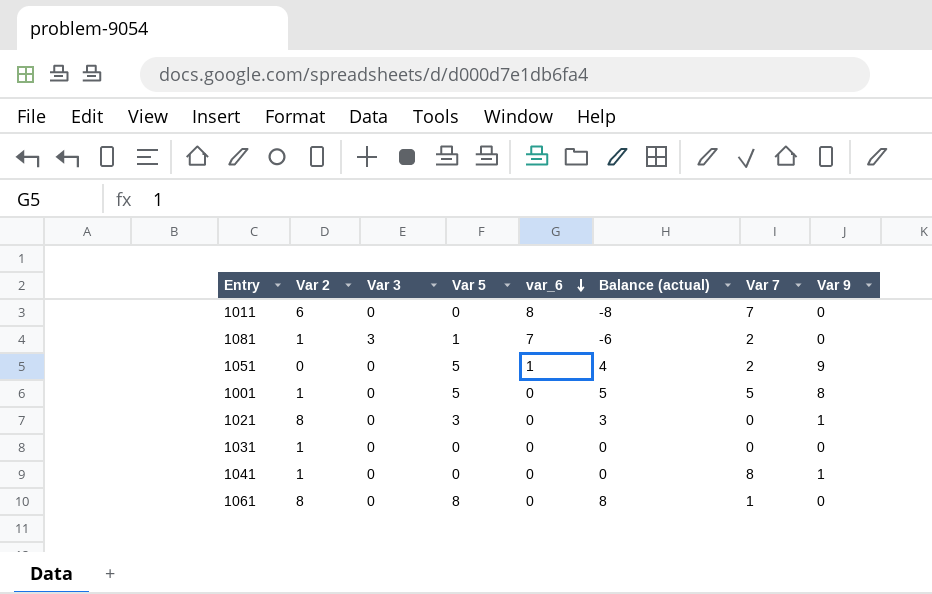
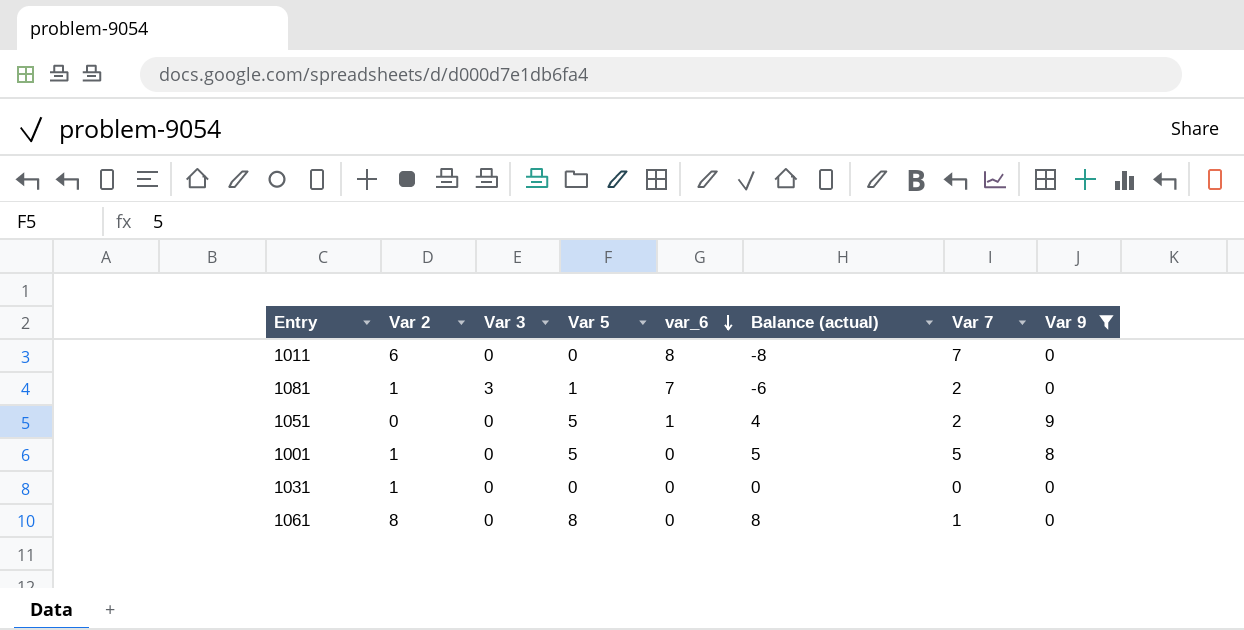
filter: none -> Var 9 != 1

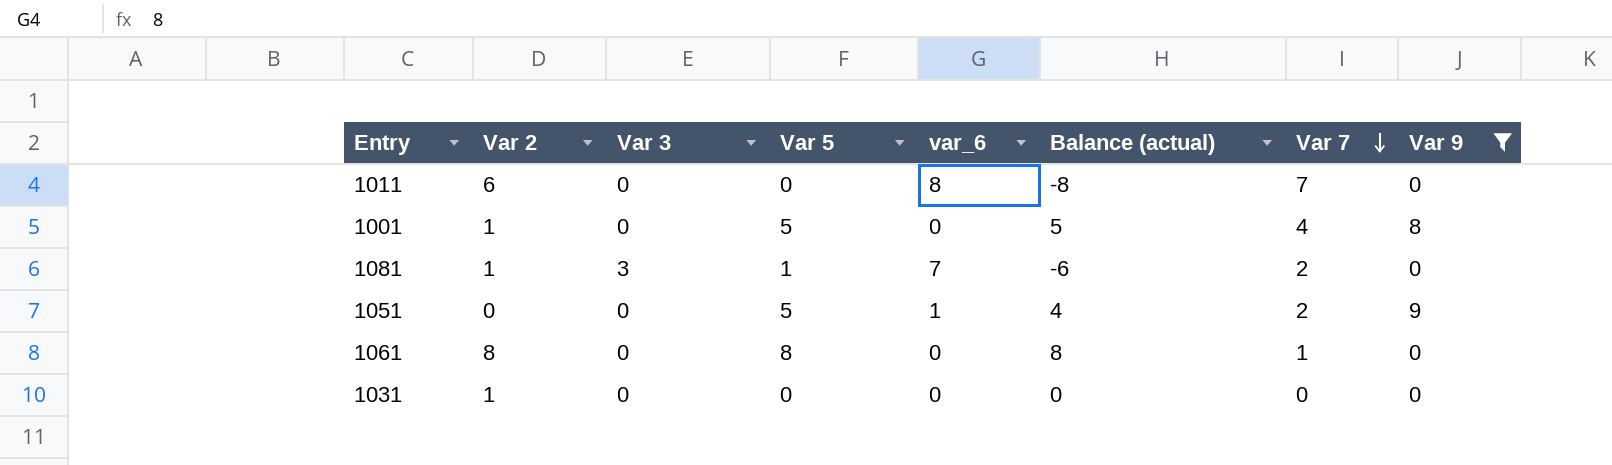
row order: var_6 descending -> Var 7 descending
1001 | Var 7: 5 -> 4

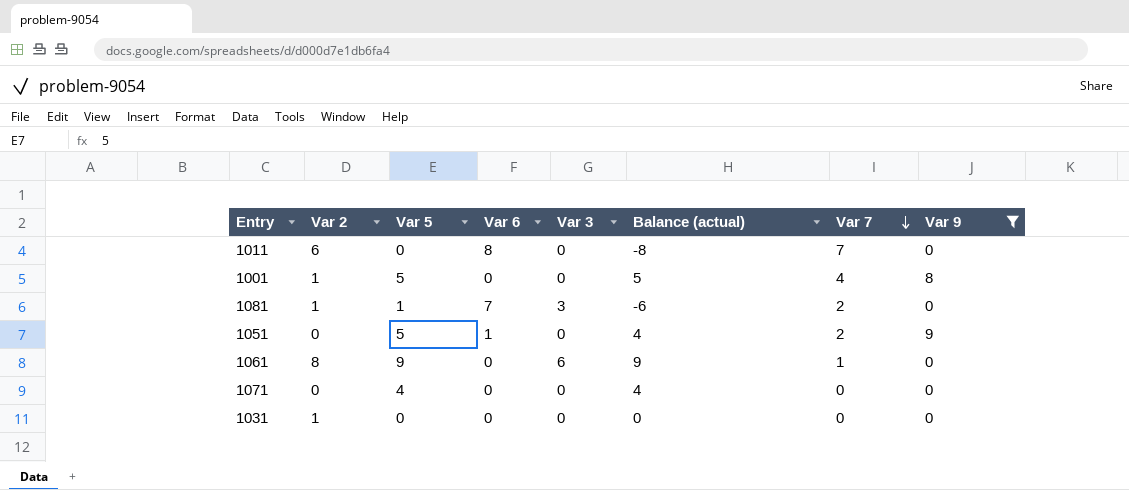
column name: var_6 -> Var 6
column Var 3 | position: 3 -> 5
1061 | Var 5: 8 -> 9
1061 | Var 3: 0 -> 6
1061 | Balance (actual): 8 -> 9
row 1071: none -> 0 | 4 | 0 | 0 | 4 | 0 | 0

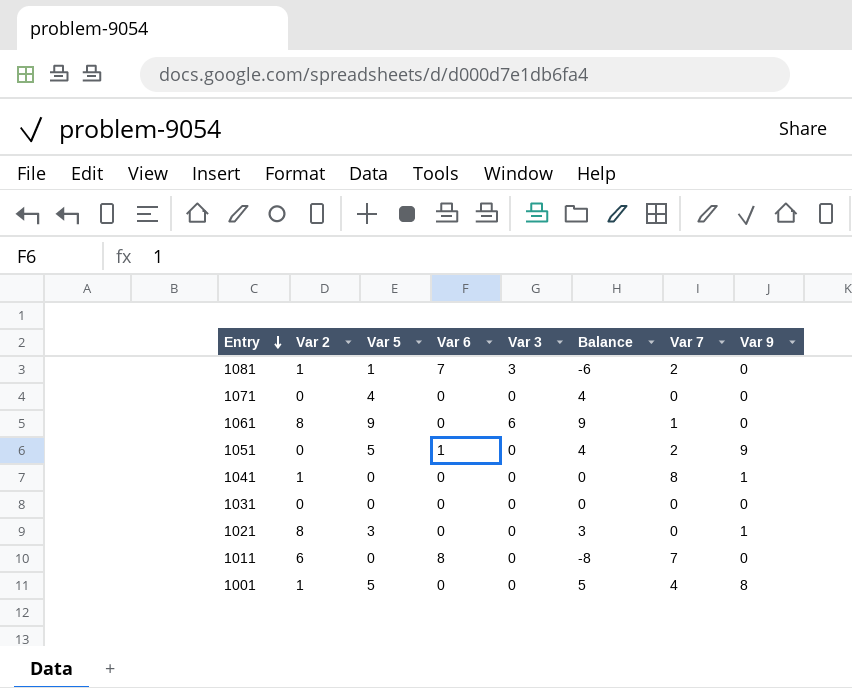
filter: Var 9 != 1 -> none
row order: Var 7 descending -> Entry descending
column name: Balance (actual) -> Balance
1031 | Var 2: 1 -> 0

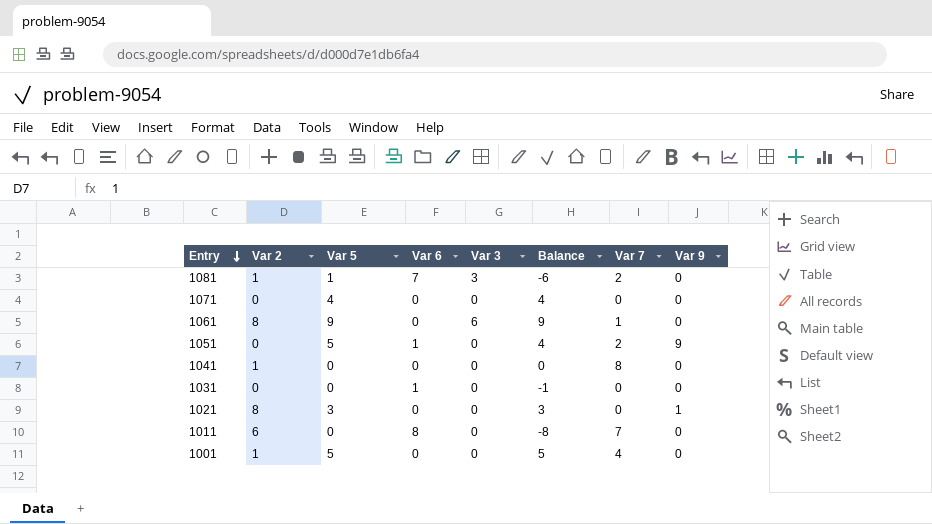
1041 | Var 9: 1 -> 0
1031 | Var 6: 0 -> 1
1031 | Balance: 0 -> -1
1001 | Var 9: 8 -> 0

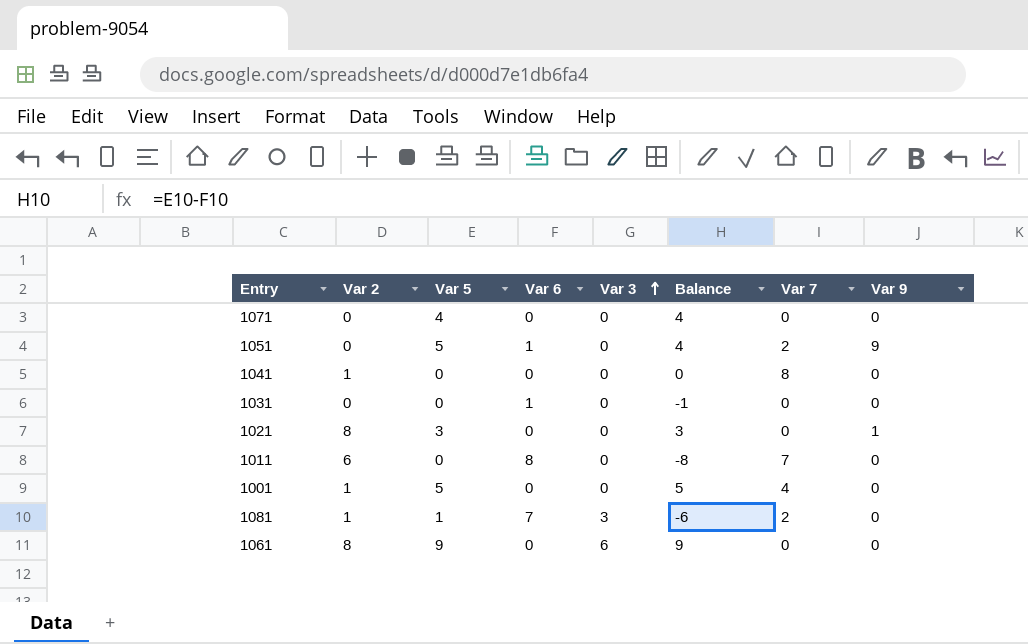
row order: Entry descending -> Var 3 ascending
1061 | Var 7: 1 -> 0

